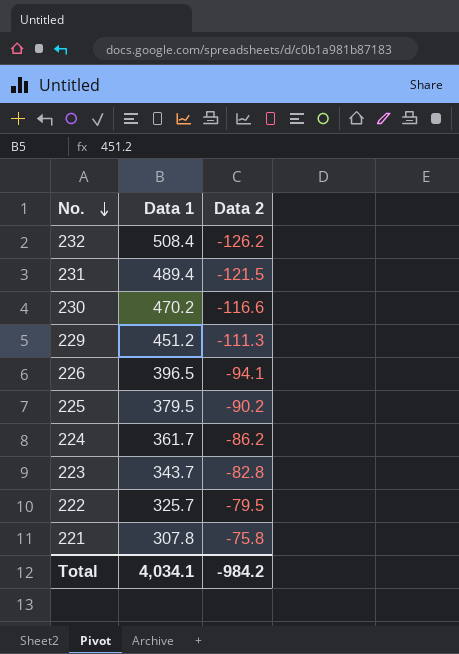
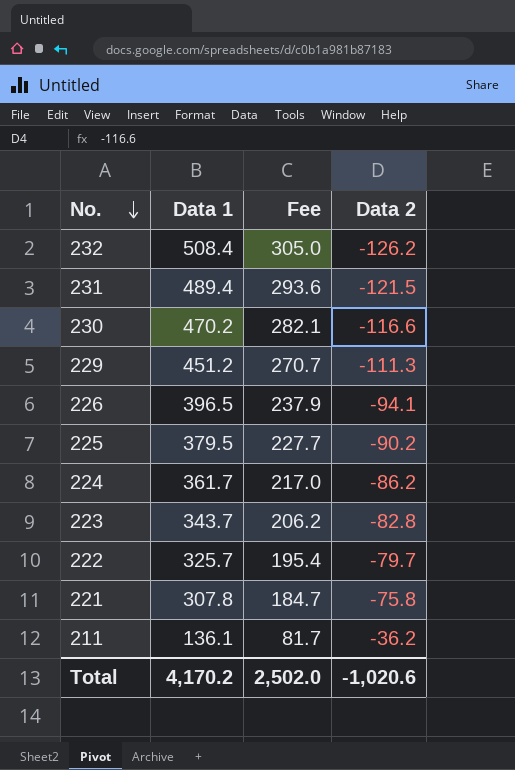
column Fee | formula: none -> [Data 1] * 0.6
222 | Data 2: -79.5 -> -79.7
row 211: none -> 136.1 | 81.7 | -36.2
Total | Data 1: 4,034.1 -> 4,170.2
Total | Data 2: -984.2 -> -1,020.6

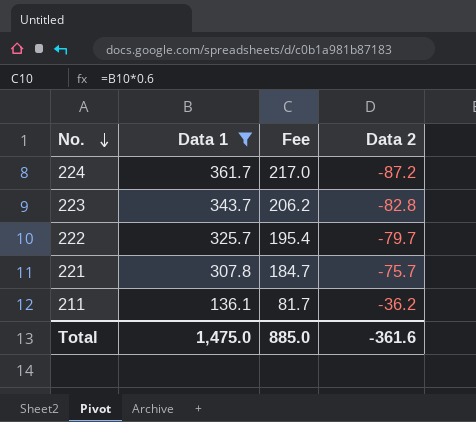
filter: none -> Data 1 <= 361.7
224 | Data 2: -86.2 -> -87.2
221 | Data 2: -75.8 -> -75.7
Total | Data 1: 4,170.2 -> 1,475.0
Total | Fee: 2,502.0 -> 885.0
Total | Data 2: -1,020.6 -> -361.6

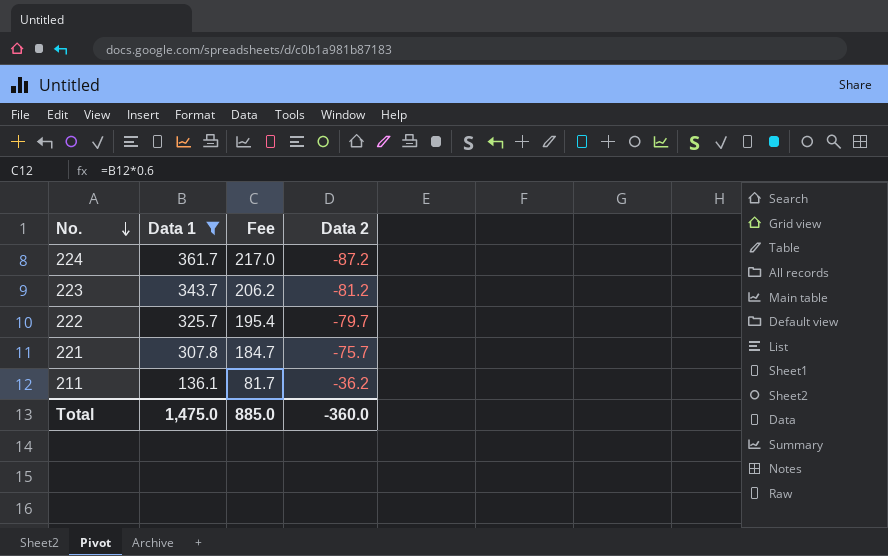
223 | Data 2: -82.8 -> -81.2
Total | Data 2: -361.6 -> -360.0

